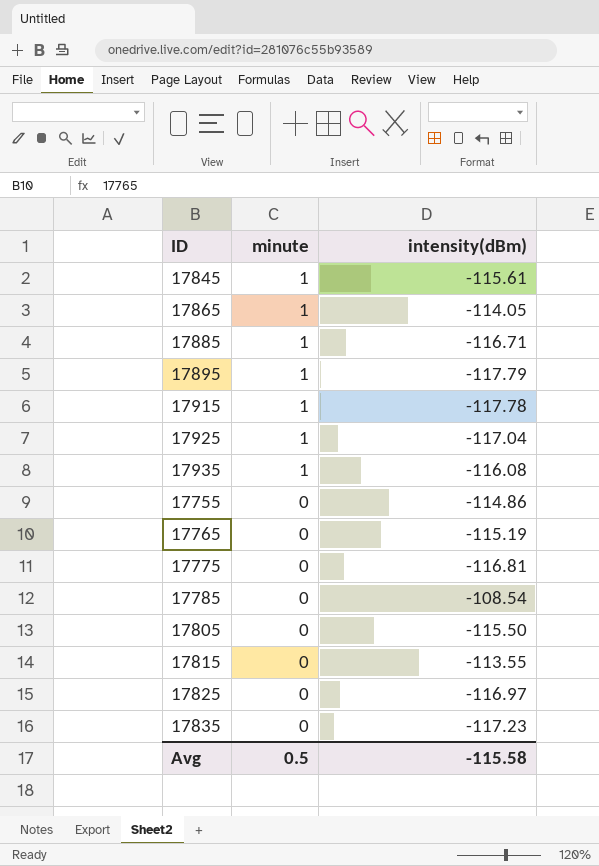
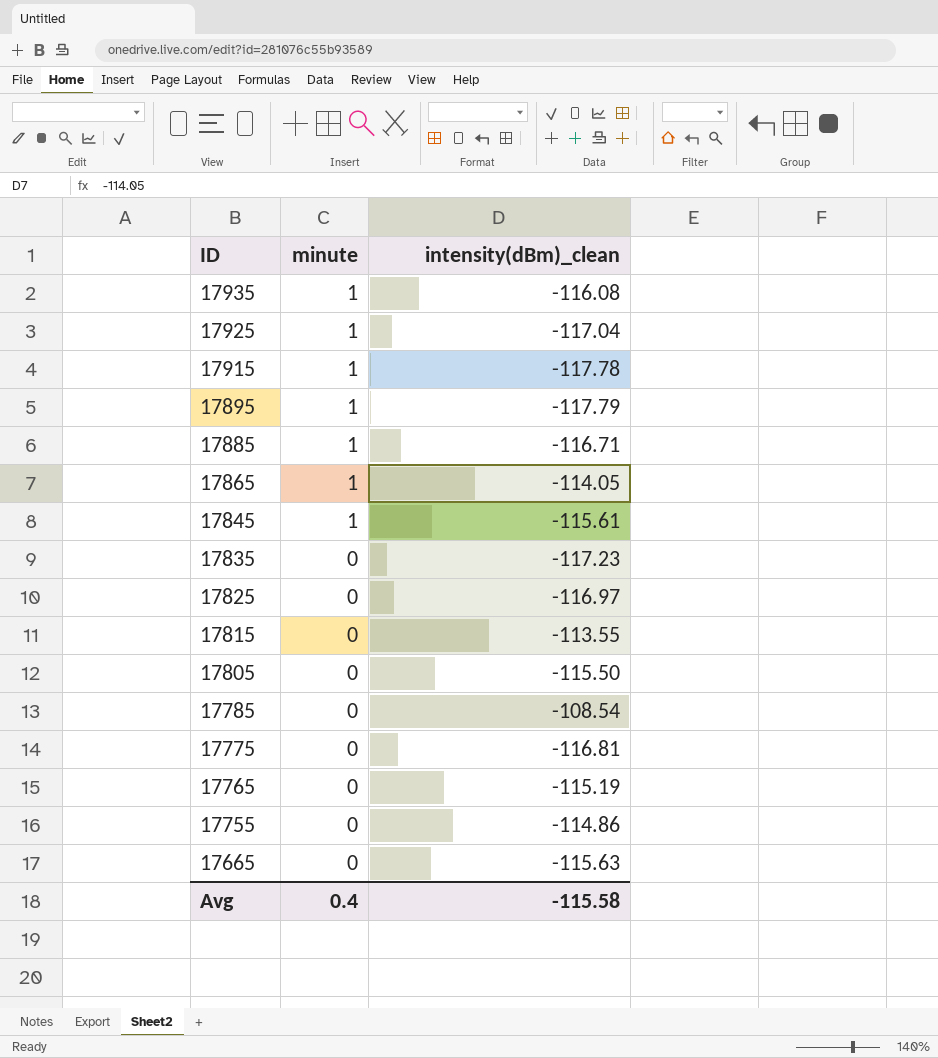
row order: minute descending -> ID descending
column name: intensity(dBm) -> intensity(dBm)_clean
row 17665: none -> 0 | -115.63
Avg | minute: 0.5 -> 0.4

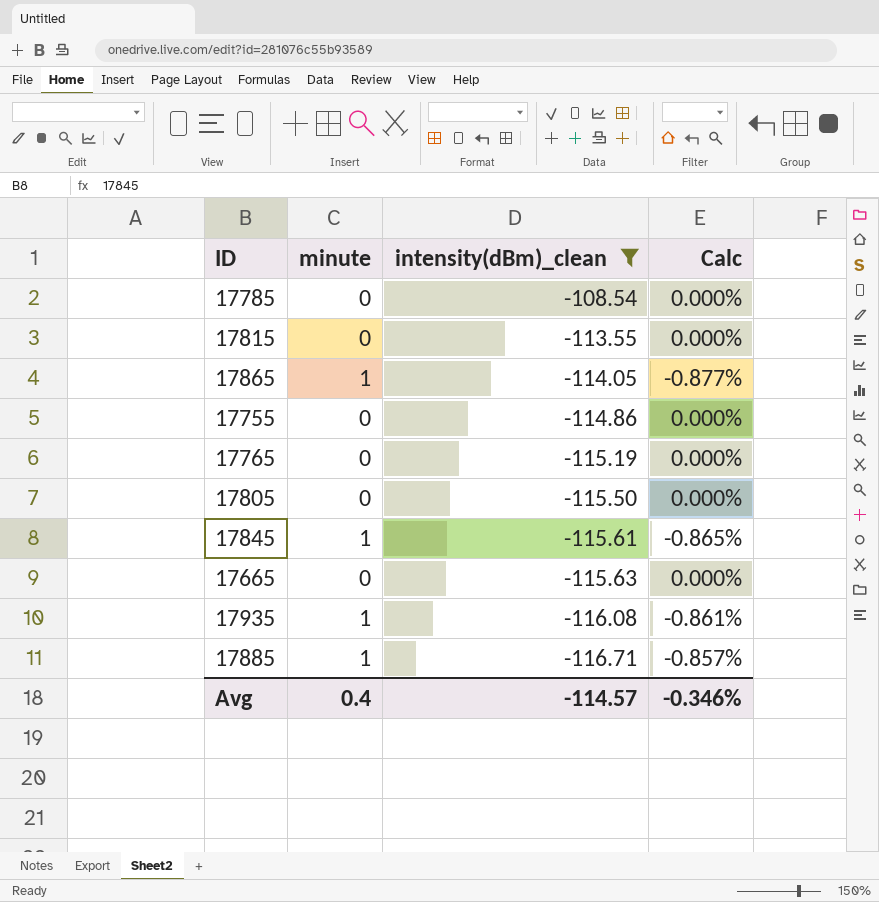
filter: none -> intensity(dBm)_clean >= -116.71
row order: ID descending -> intensity(dBm)_clean descending
column Calc | formula: none -> [minute] / [intensity(dBm)_clean]
Avg | intensity(dBm)_clean: -115.58 -> -114.57

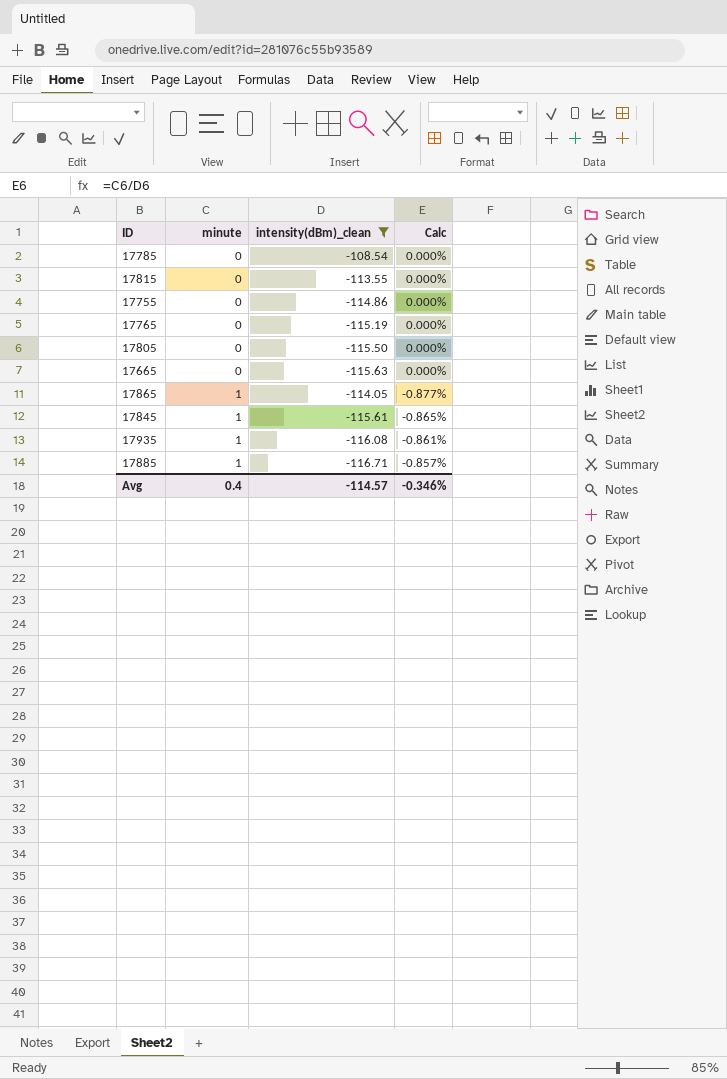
row order: intensity(dBm)_clean descending -> minute ascending

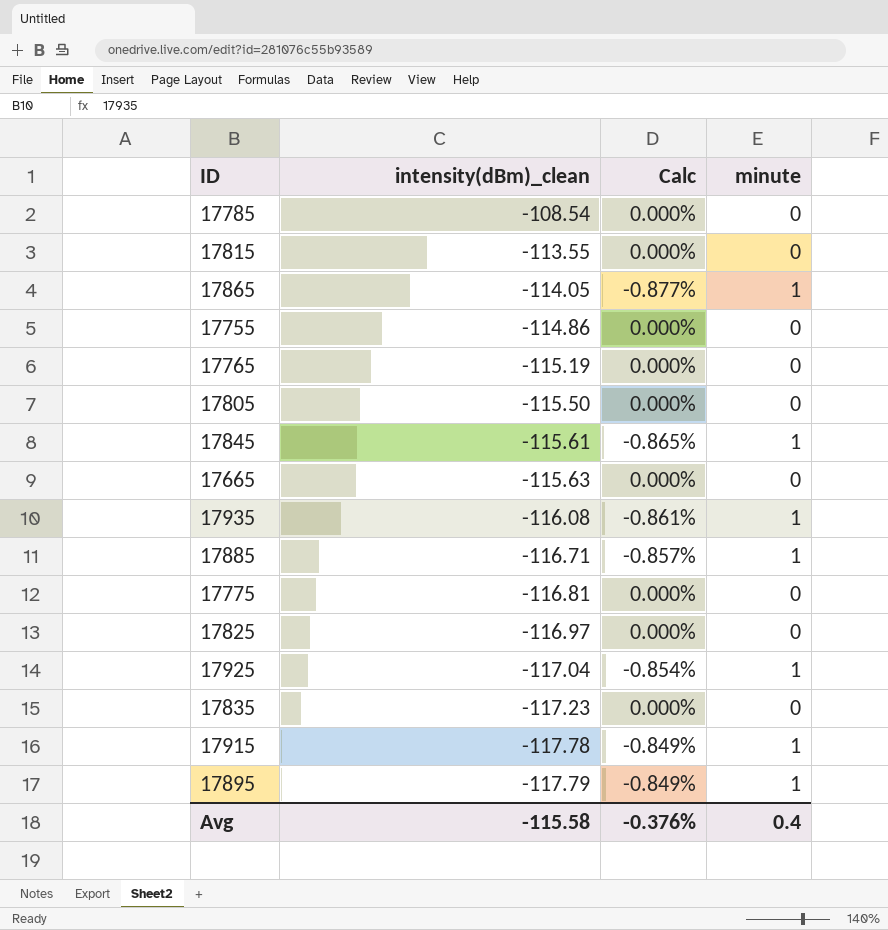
filter: intensity(dBm)_clean >= -116.71 -> none
row order: minute ascending -> intensity(dBm)_clean descending
column minute | position: 2 -> 4
Avg | intensity(dBm)_clean: -114.57 -> -115.58
Avg | Calc: -0.346% -> -0.376%

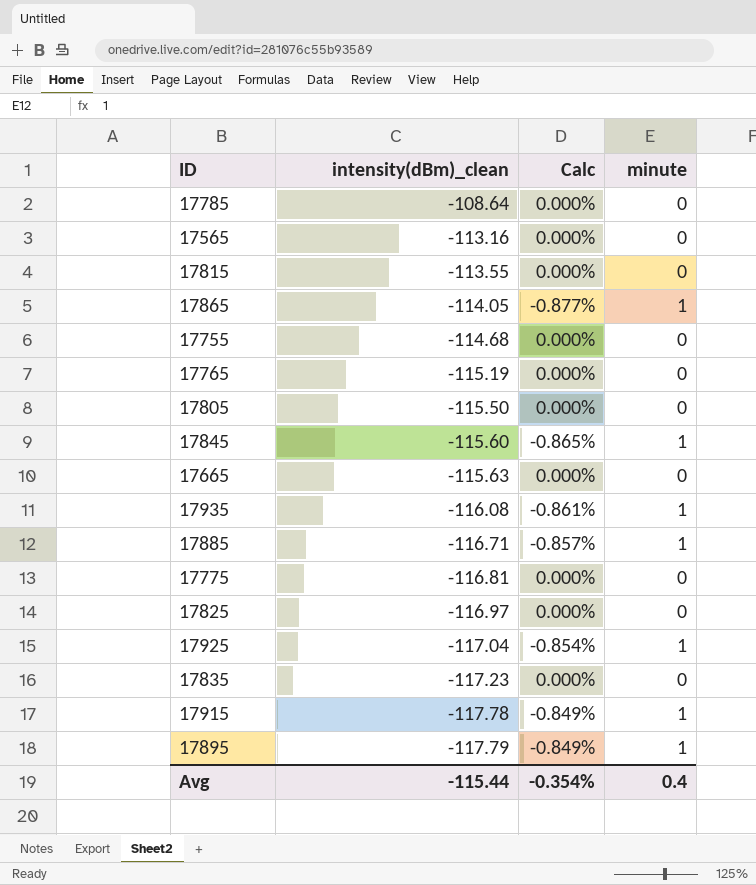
17785 | intensity(dBm)_clean: -108.54 -> -108.64
row 17565: none -> -113.16 | 0.000% | 0
17755 | intensity(dBm)_clean: -114.86 -> -114.68
17845 | intensity(dBm)_clean: -115.61 -> -115.60
Avg | intensity(dBm)_clean: -115.58 -> -115.44
Avg | Calc: -0.376% -> -0.354%

